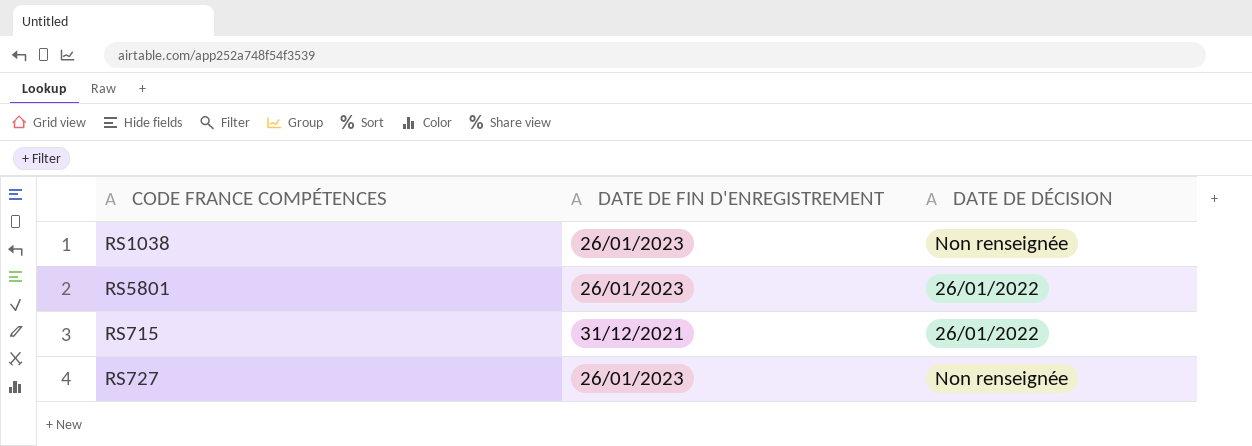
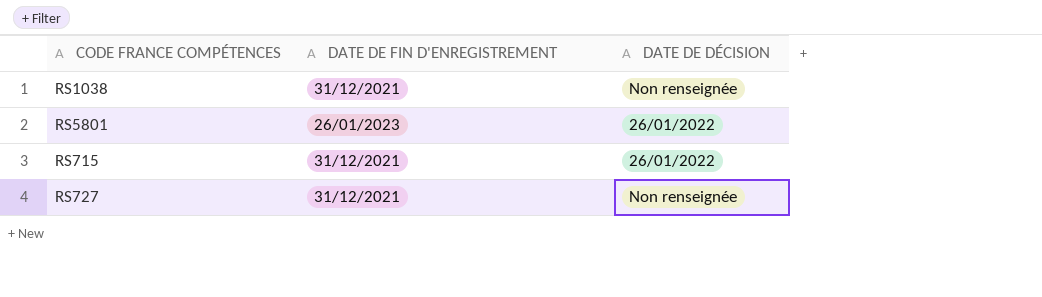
RS1038 | DATE DE FIN D'ENREGISTREMENT: 26/01/2023 -> 31/12/2021
RS727 | DATE DE FIN D'ENREGISTREMENT: 26/01/2023 -> 31/12/2021

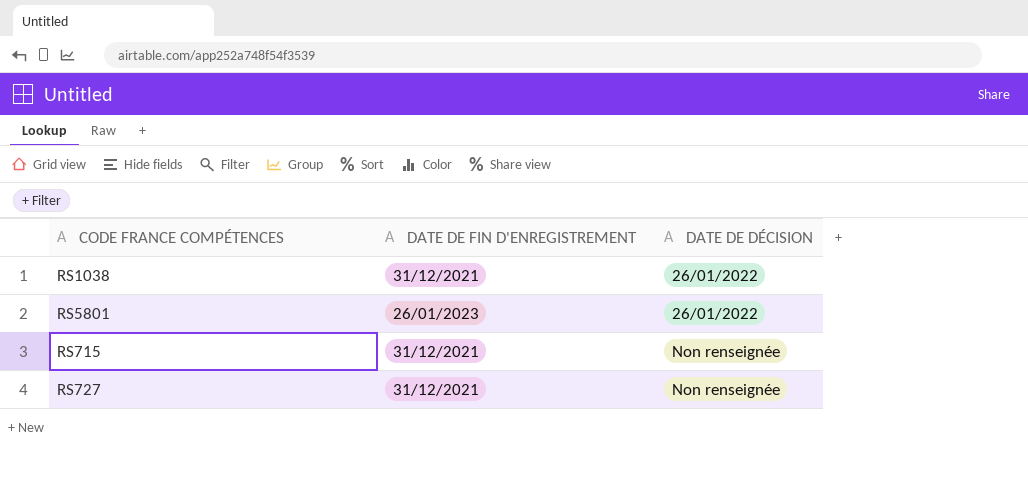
RS1038 | DATE DE DÉCISION: Non renseignée -> 26/01/2022
RS715 | DATE DE DÉCISION: 26/01/2022 -> Non renseignée

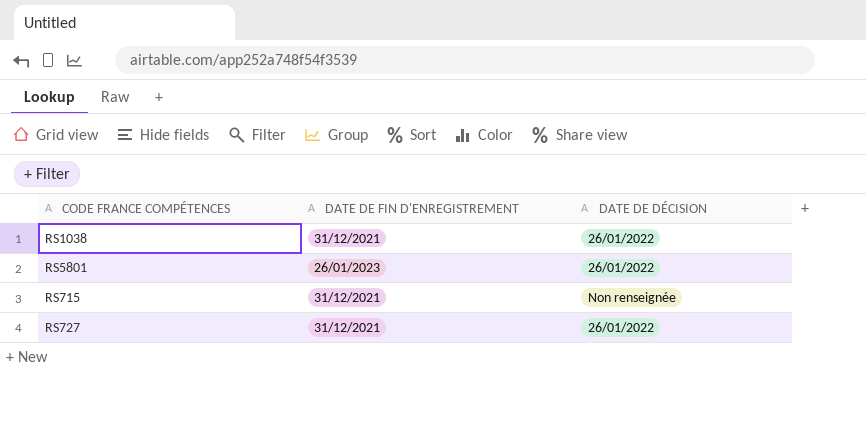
RS727 | DATE DE DÉCISION: Non renseignée -> 26/01/2022

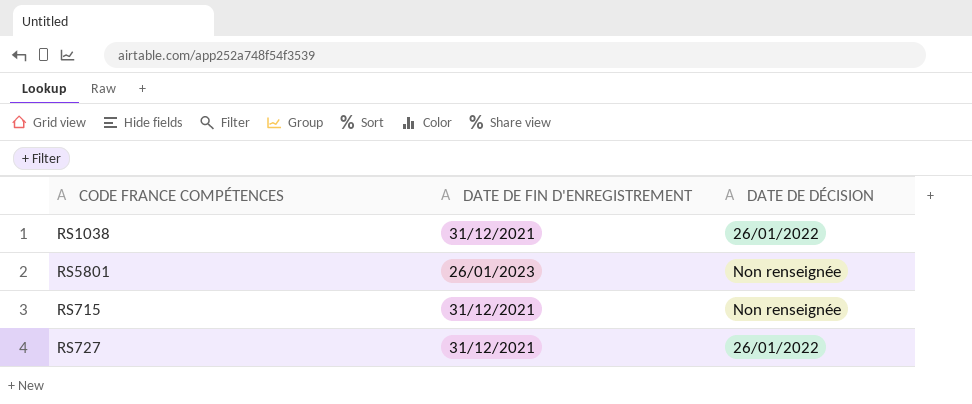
RS5801 | DATE DE DÉCISION: 26/01/2022 -> Non renseignée

